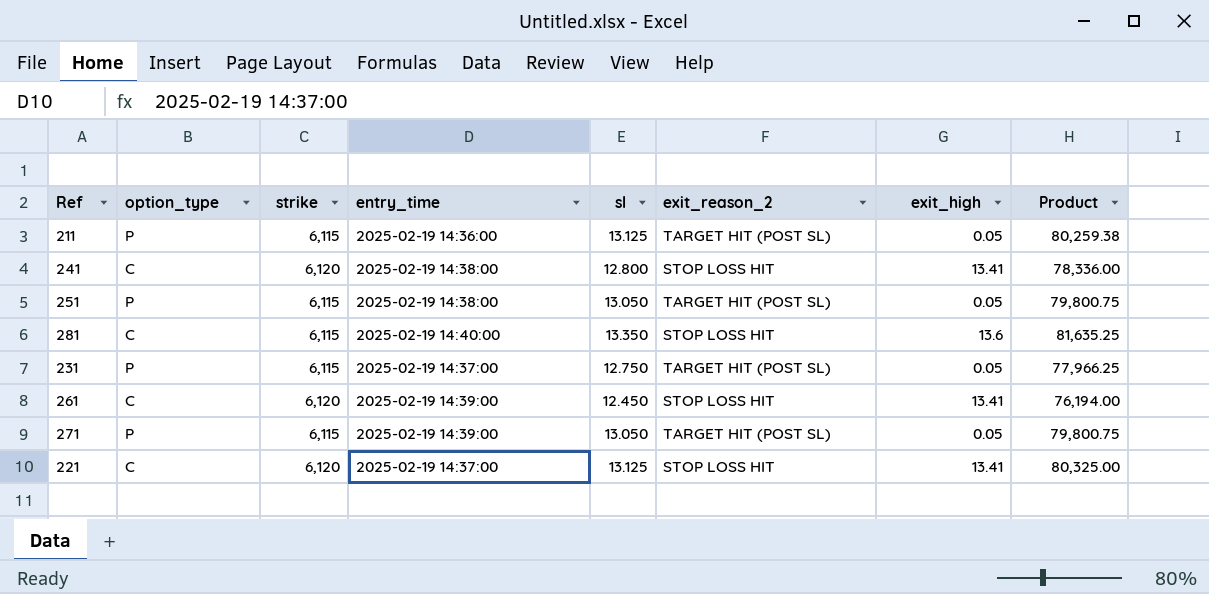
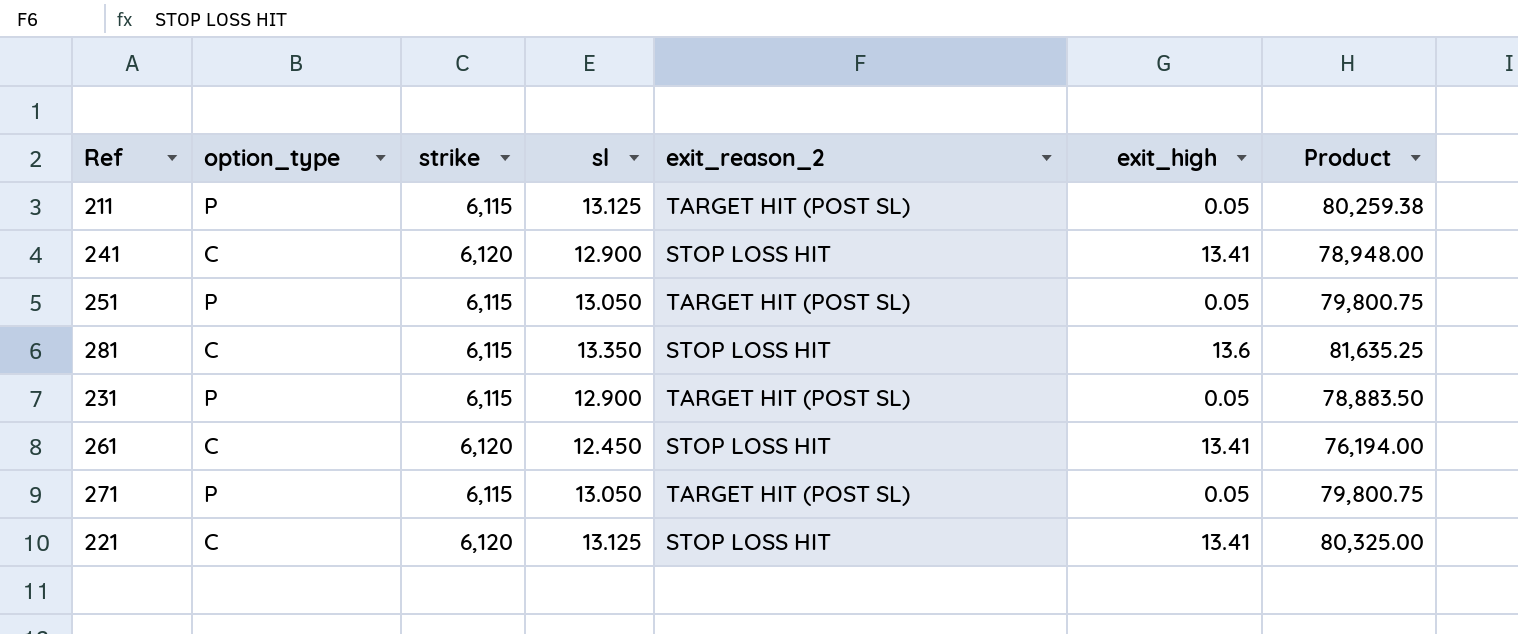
column entry_time | position: 4 -> none
241 | sl: 12.800 -> 12.900
241 | Product: 78,336.00 -> 78,948.00
231 | sl: 12.750 -> 12.900
231 | Product: 77,966.25 -> 78,883.50

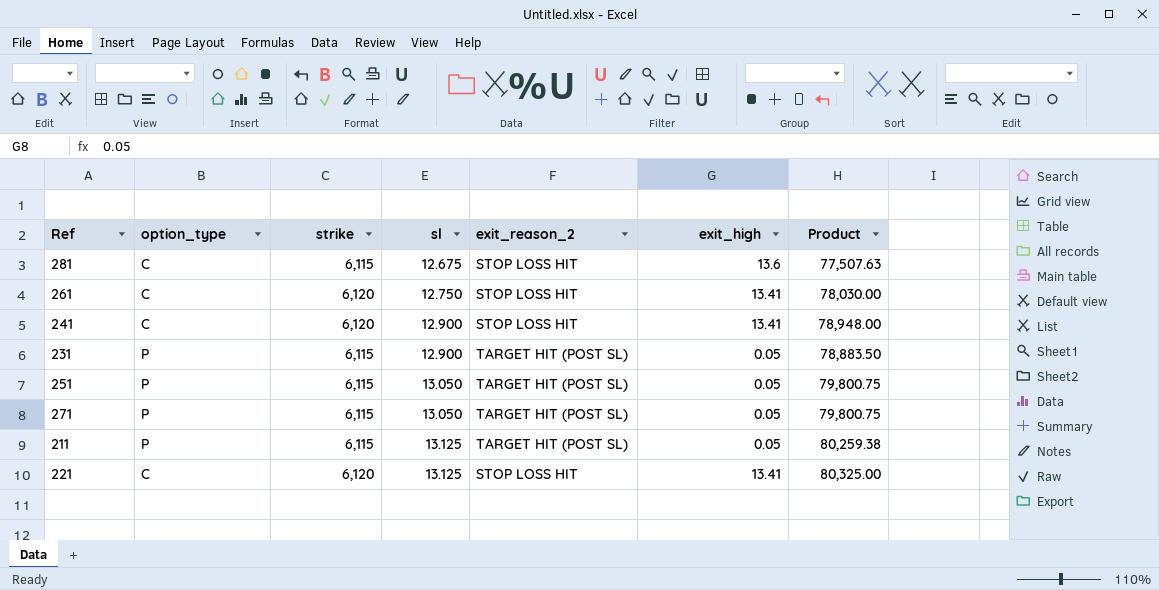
row order: none -> sl ascending
281 | sl: 13.350 -> 12.675
281 | Product: 81,635.25 -> 77,507.63
261 | sl: 12.450 -> 12.750
261 | Product: 76,194.00 -> 78,030.00

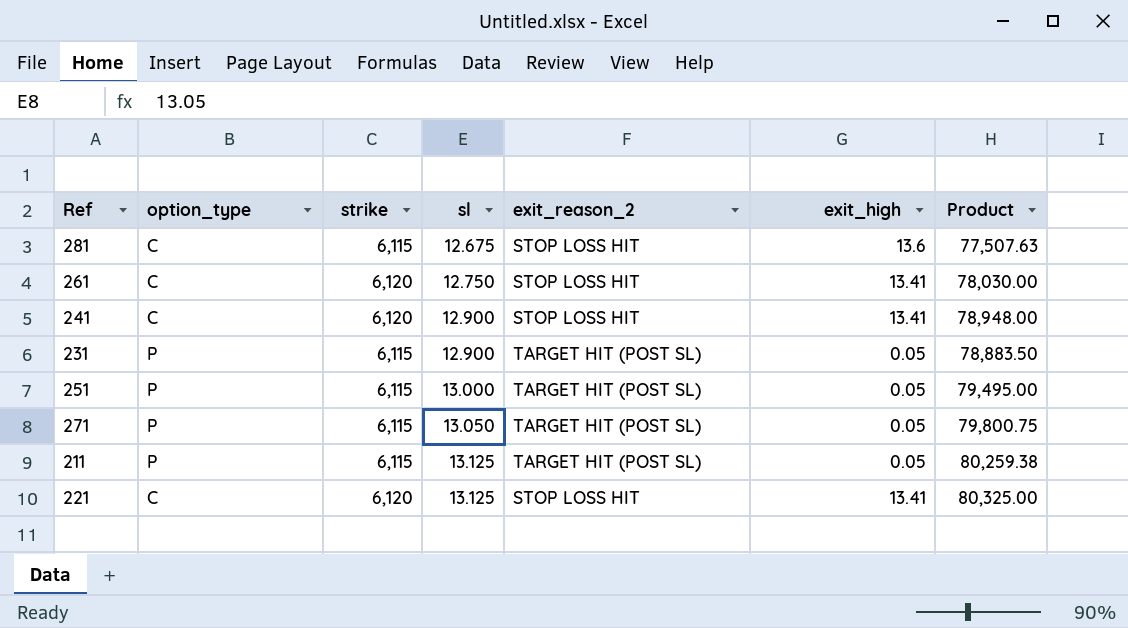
251 | sl: 13.050 -> 13.000
251 | Product: 79,800.75 -> 79,495.00

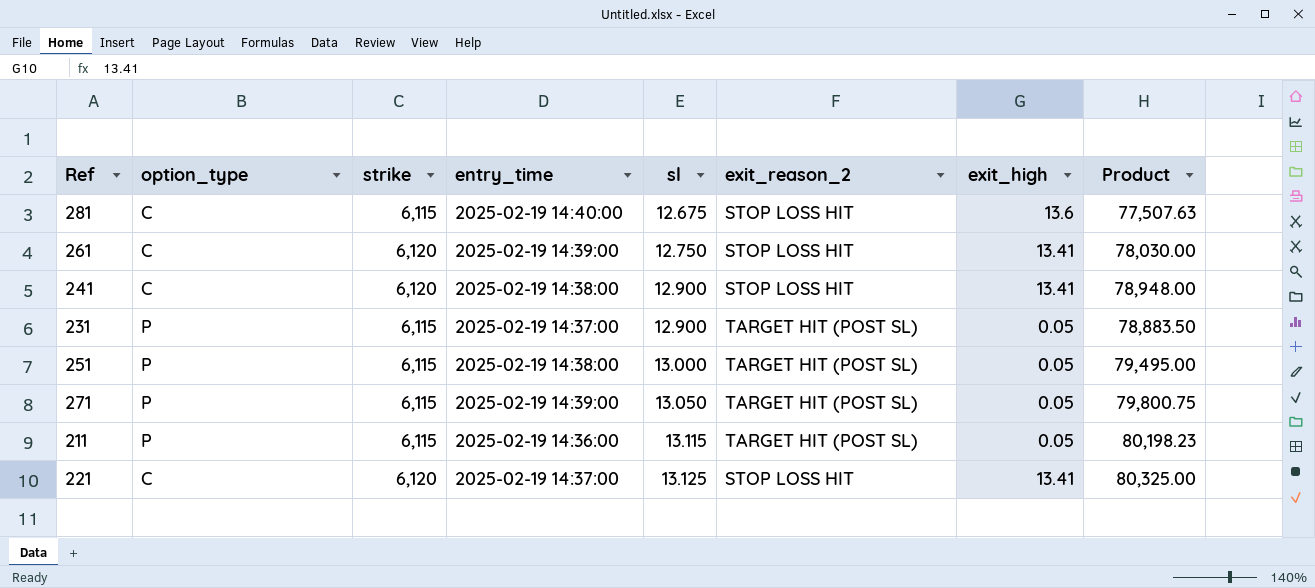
column entry_time | position: none -> 4
211 | sl: 13.125 -> 13.115
211 | Product: 80,259.38 -> 80,198.23

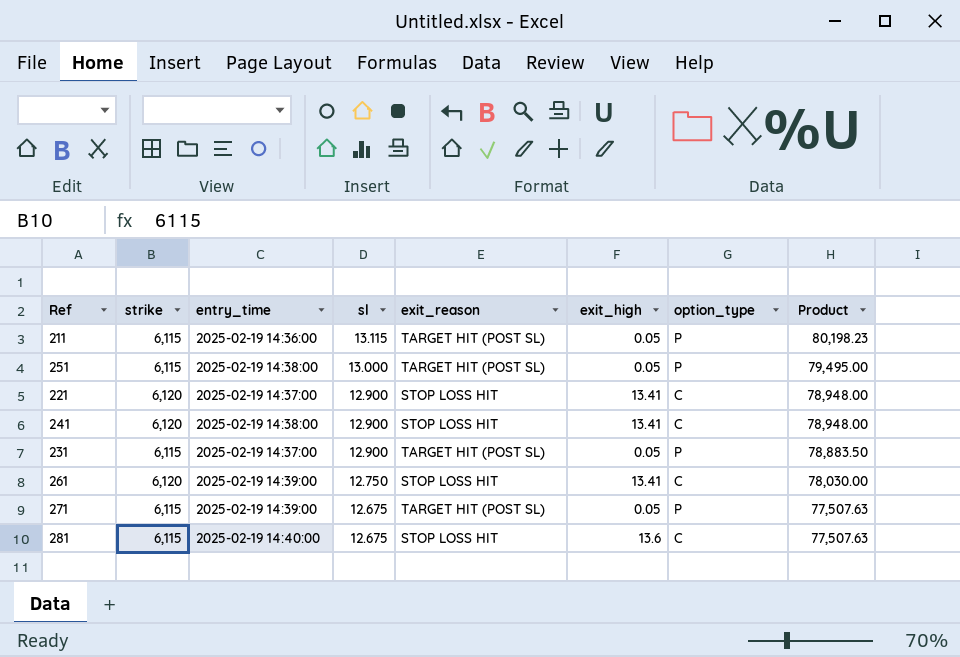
row order: sl ascending -> sl descending
column name: exit_reason_2 -> exit_reason
column option_type | position: 2 -> 7
221 | sl: 13.125 -> 12.900
221 | Product: 80,325.00 -> 78,948.00
271 | sl: 13.050 -> 12.675
271 | Product: 79,800.75 -> 77,507.63

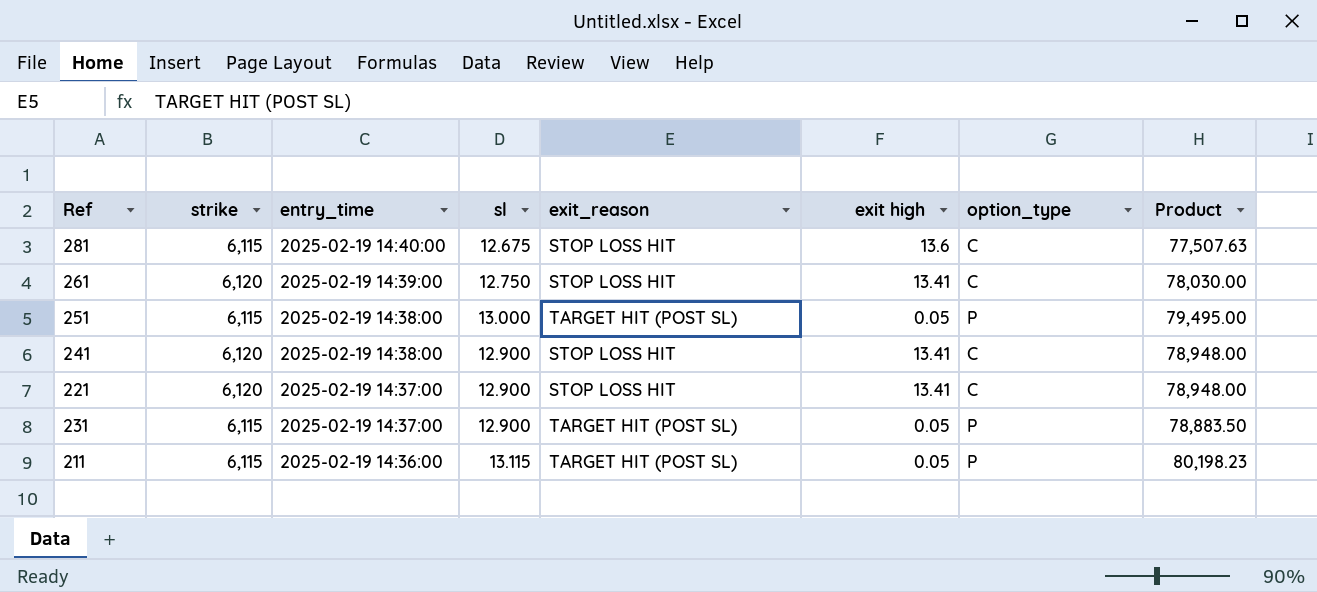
row order: sl descending -> entry_time descending
column name: exit_high -> exit high
row 271: 6,115 | 2025-02-19 14:39:00 | 12.675 | TARGET HIT (POST SL) | 0.05 | P | 77,507.63 -> none

